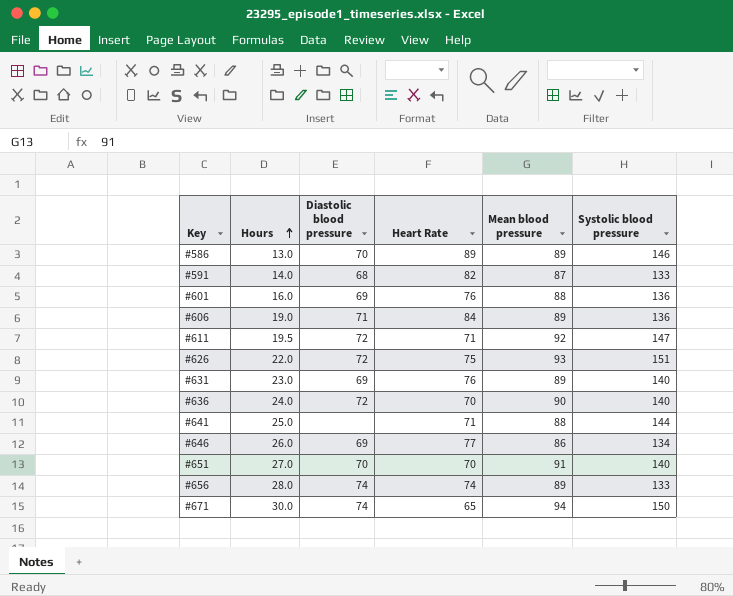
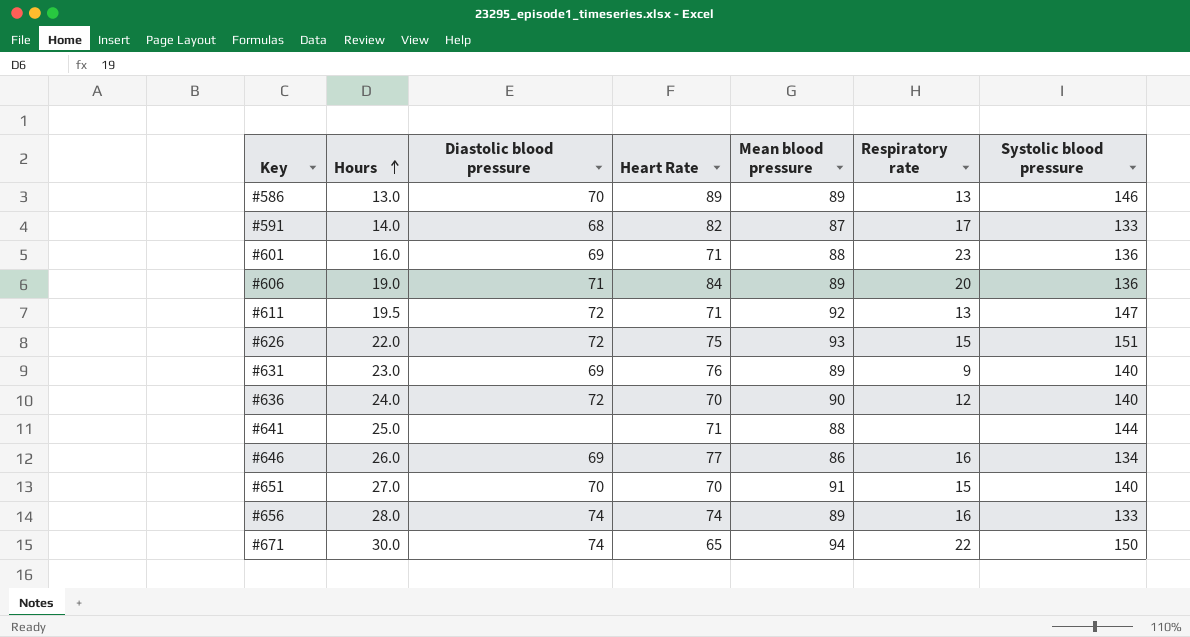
column Respiratory rate | position: none -> 6
#601 | Heart Rate: 76 -> 71

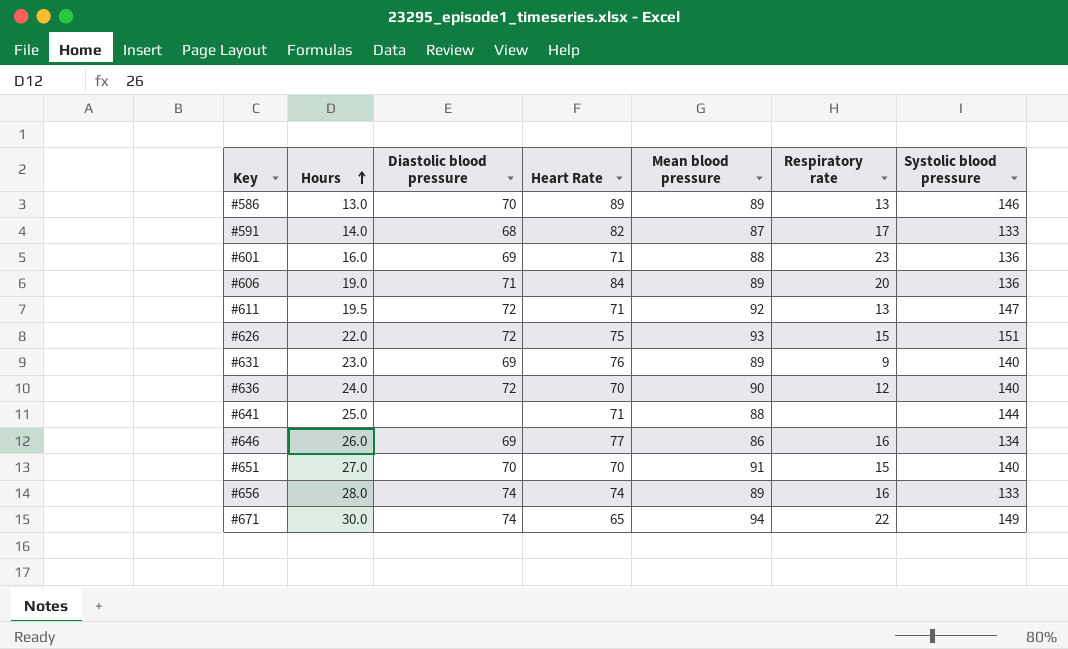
#671 | Systolic blood pressure: 150 -> 149

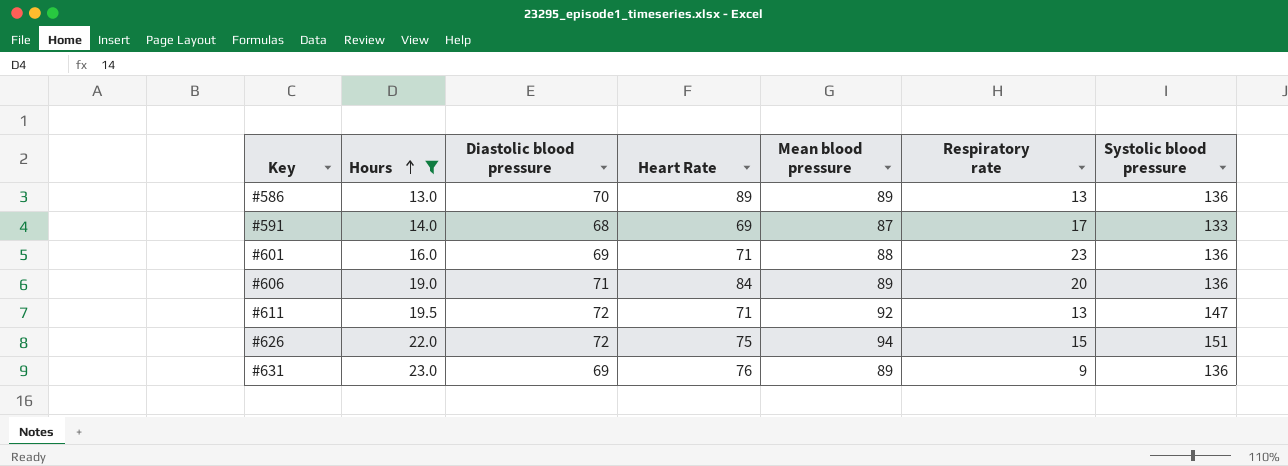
filter: none -> Hours <= 23.0
#586 | Systolic blood pressure: 146 -> 136
#591 | Heart Rate: 82 -> 69
#626 | Mean blood pressure: 93 -> 94
#631 | Systolic blood pressure: 140 -> 136

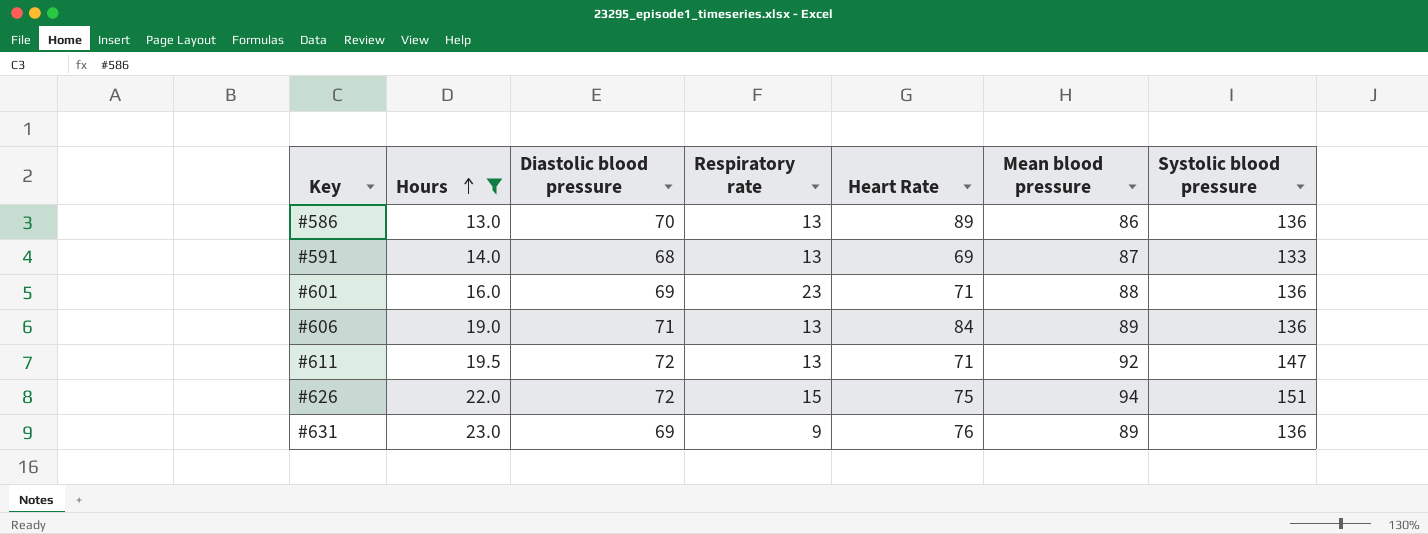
column Respiratory rate | position: 6 -> 4
#586 | Mean blood pressure: 89 -> 86
#591 | Respiratory rate: 17 -> 13
#606 | Respiratory rate: 20 -> 13

